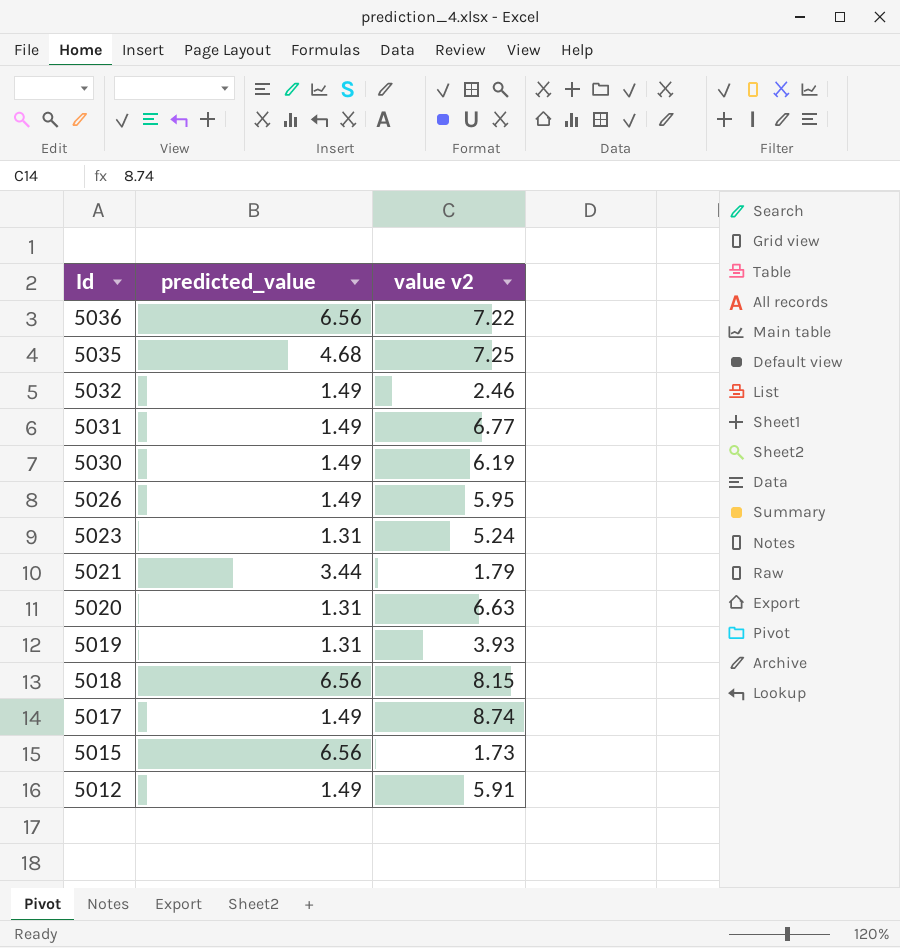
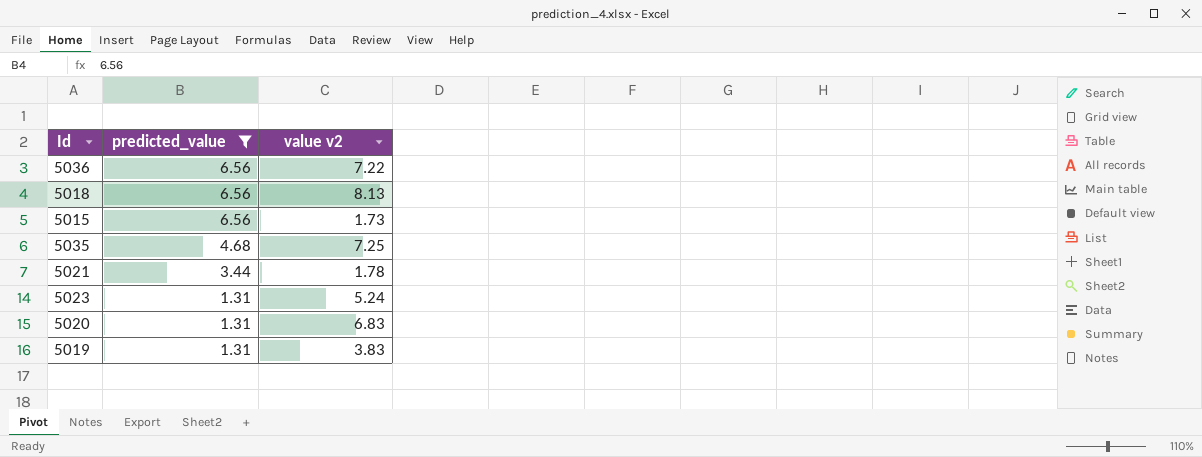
filter: none -> predicted_value != 1.49
row order: Id descending -> predicted_value descending
5018 | value v2: 8.15 -> 8.13
5021 | value v2: 1.79 -> 1.78
5020 | value v2: 6.63 -> 6.83
5019 | value v2: 3.93 -> 3.83

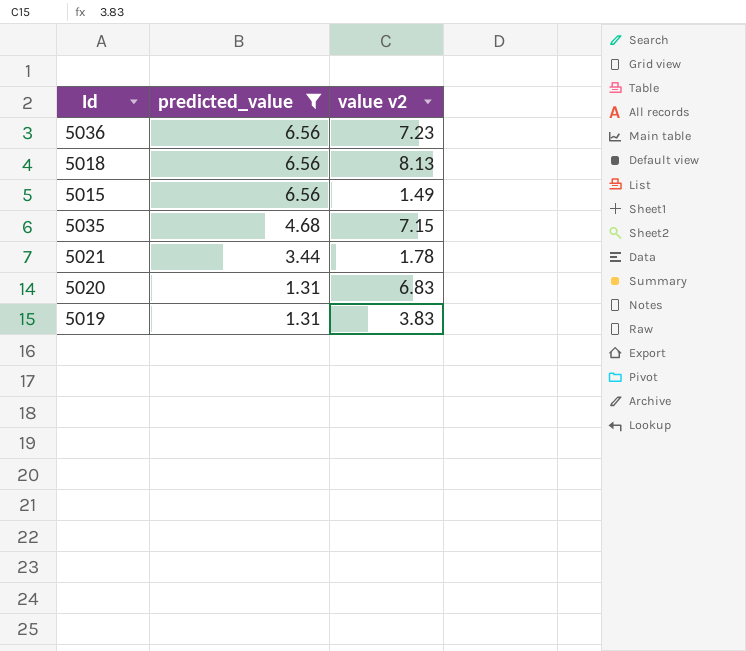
row 5023: 1.31 | 5.24 -> none
5036 | value v2: 7.22 -> 7.23
5015 | value v2: 1.73 -> 1.49
5035 | value v2: 7.25 -> 7.15

